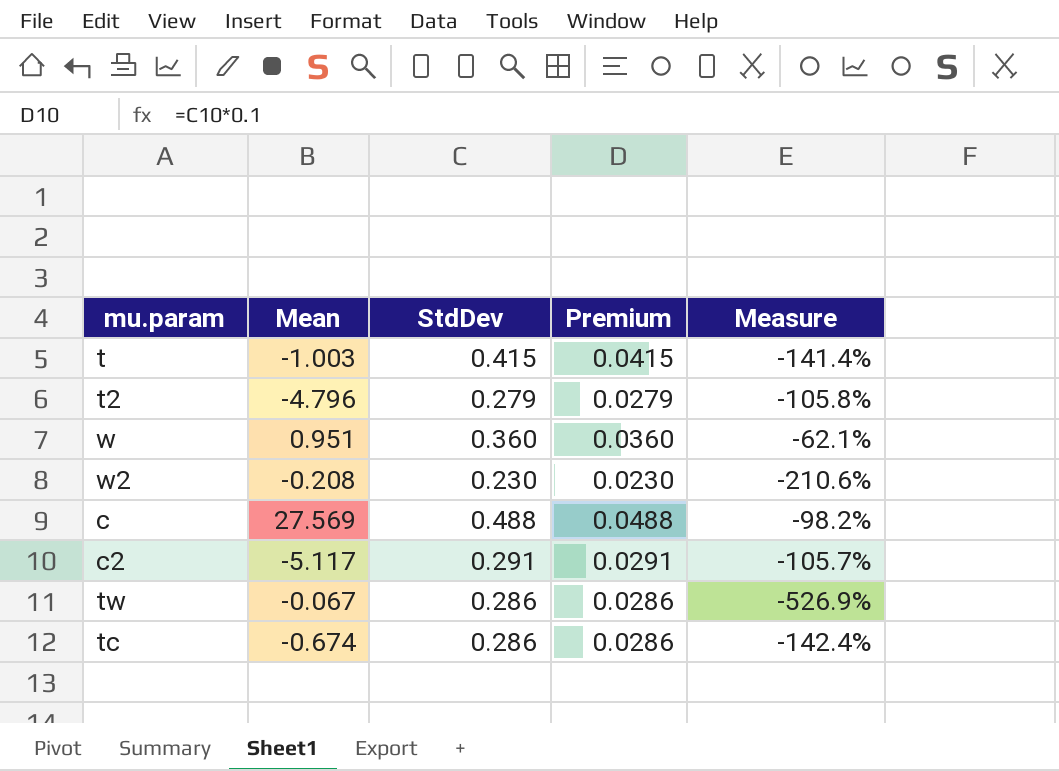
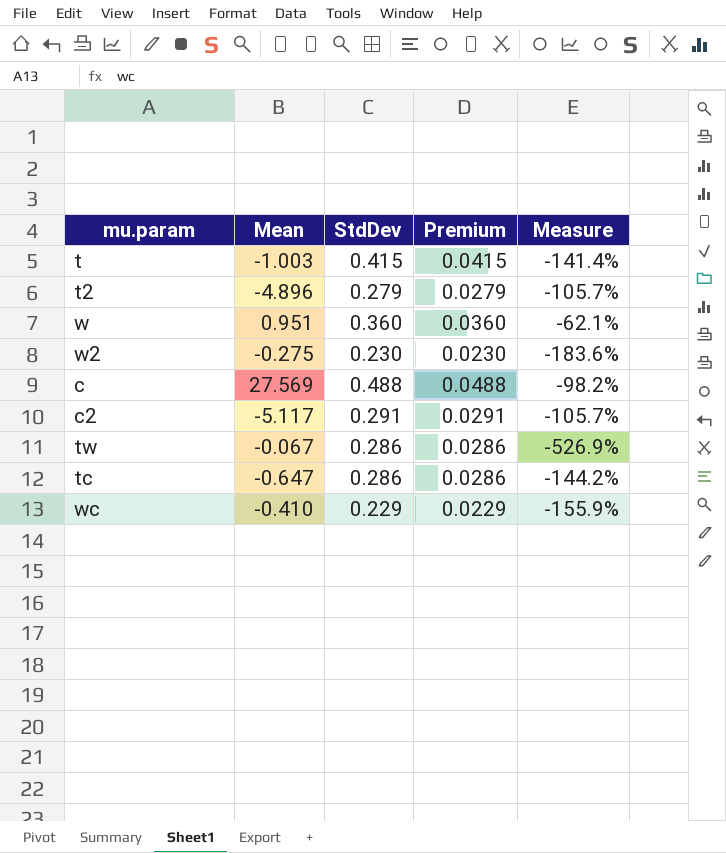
t2 | Mean: -4.796 -> -4.896
t2 | Measure: -105.8% -> -105.7%
w2 | Mean: -0.208 -> -0.275
w2 | Measure: -210.6% -> -183.6%
tc | Mean: -0.674 -> -0.647
tc | Measure: -142.4% -> -144.2%
row wc: none -> -0.410 | 0.229 | 0.0229 | -155.9%

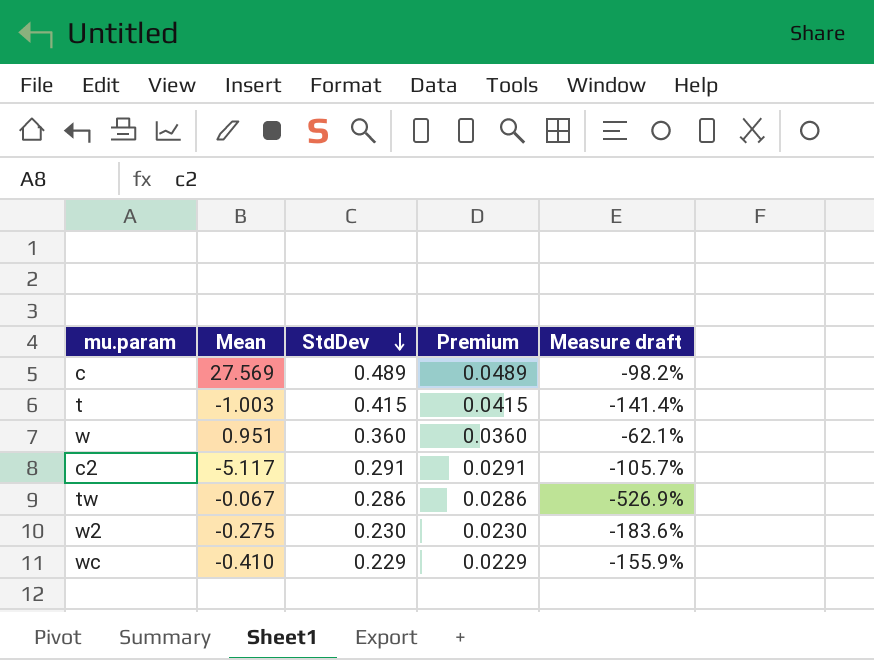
row order: none -> StdDev descending
column name: Measure -> Measure draft
row t2: -4.896 | 0.279 | 0.0279 | -105.7% -> none
row tc: -0.647 | 0.286 | 0.0286 | -144.2% -> none
c | StdDev: 0.488 -> 0.489
c | Premium: 0.0488 -> 0.0489

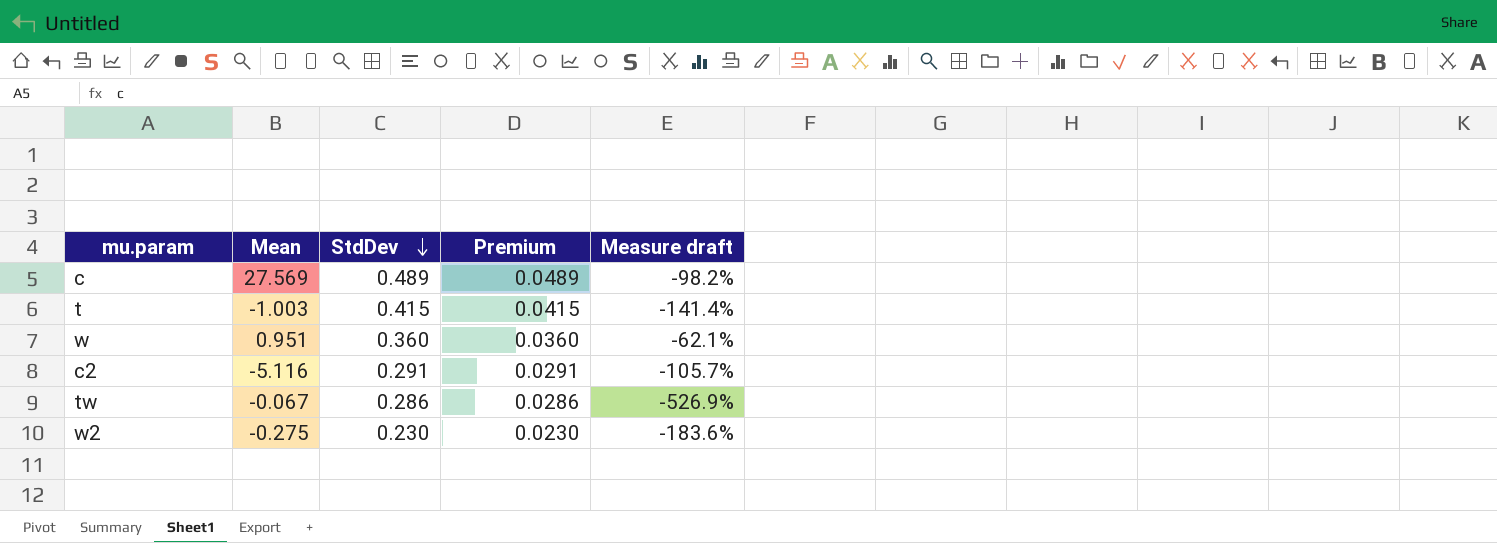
row wc: -0.410 | 0.229 | 0.0229 | -155.9% -> none
c2 | Mean: -5.117 -> -5.116

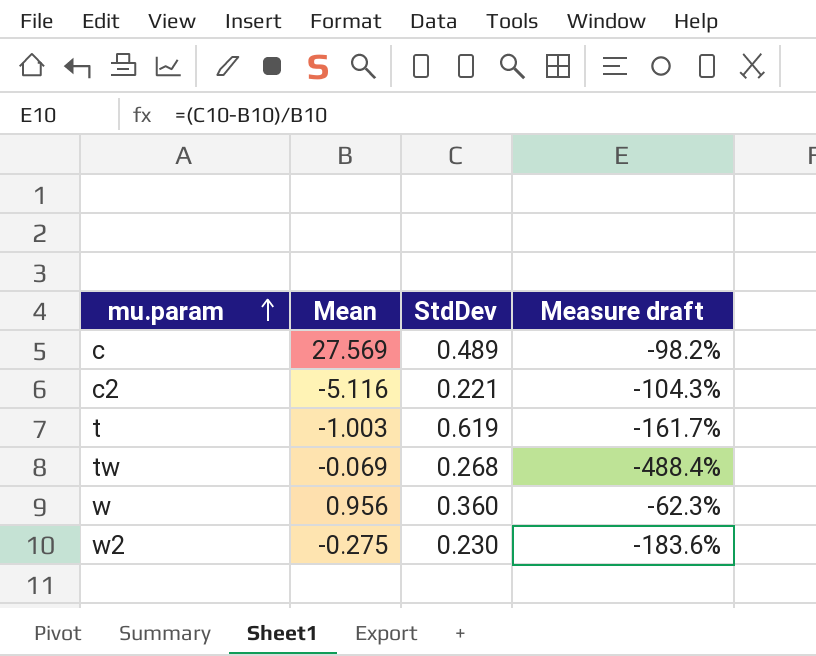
row order: StdDev descending -> mu.param ascending
column Premium | formula: [StdDev] * 0.1 -> none
c2 | StdDev: 0.291 -> 0.221
c2 | Measure draft: -105.7% -> -104.3%
t | StdDev: 0.415 -> 0.619
t | Measure draft: -141.4% -> -161.7%
tw | Mean: -0.067 -> -0.069
tw | StdDev: 0.286 -> 0.268
tw | Measure draft: -526.9% -> -488.4%
w | Mean: 0.951 -> 0.956
w | Measure draft: -62.1% -> -62.3%

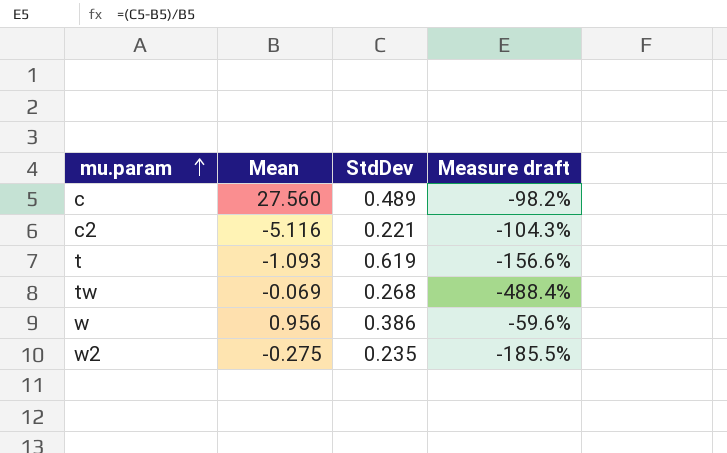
c | Mean: 27.569 -> 27.560
t | Mean: -1.003 -> -1.093
t | Measure draft: -161.7% -> -156.6%
w | StdDev: 0.360 -> 0.386
w | Measure draft: -62.3% -> -59.6%
w2 | StdDev: 0.230 -> 0.235
w2 | Measure draft: -183.6% -> -185.5%

